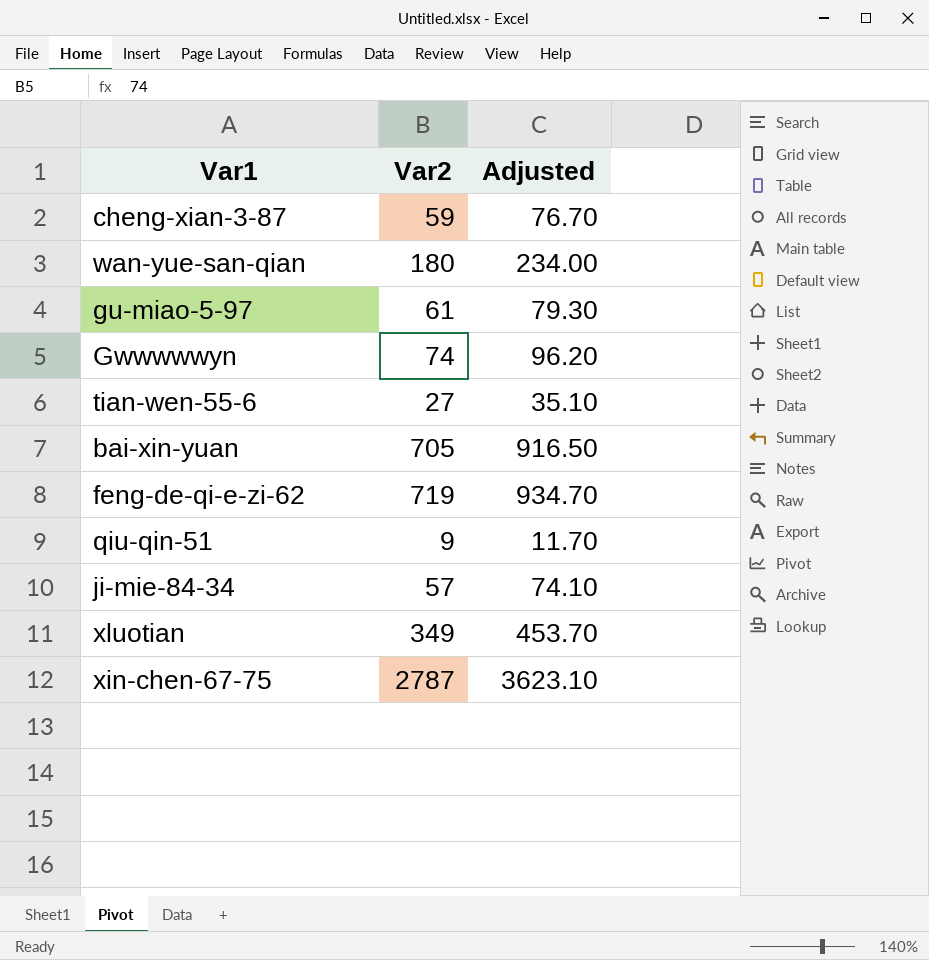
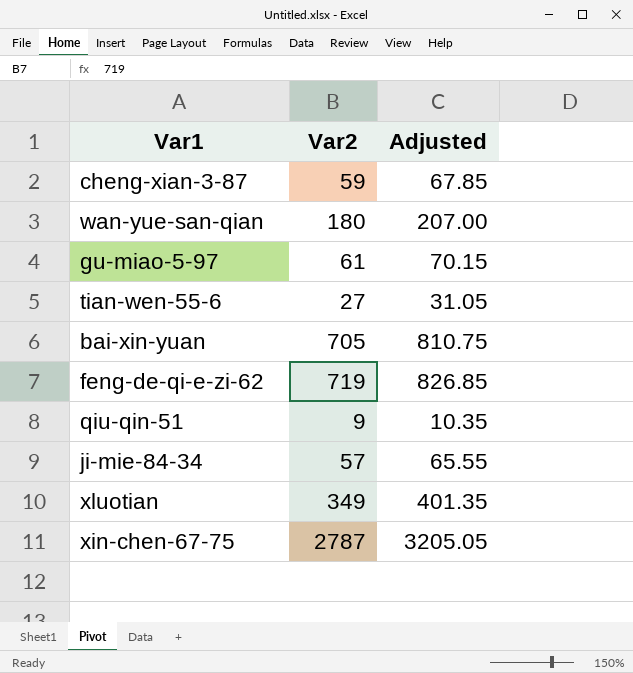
column Adjusted | formula: [Var2] * 1.3 -> [Var2] * 1.15
row Gwwwwwyn: 74 | 96.20 -> none

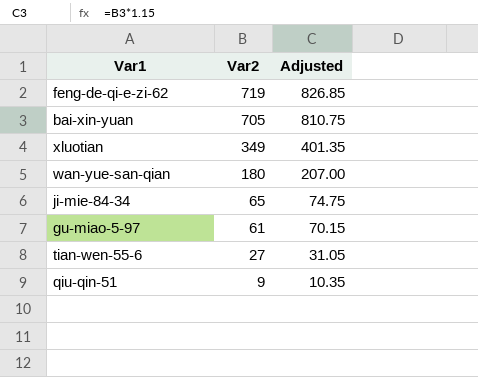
row order: none -> Var2 descending
row cheng-xian-3-87: 59 | 67.85 -> none
row xin-chen-67-75: 2787 | 3205.05 -> none
ji-mie-84-34 | Var2: 57 -> 65
ji-mie-84-34 | Adjusted: 65.55 -> 74.75

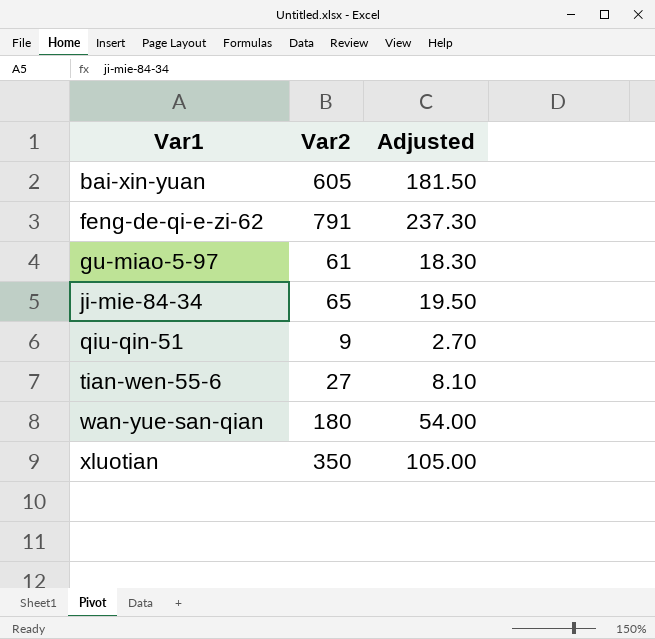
row order: Var2 descending -> Var1 ascending
column Adjusted | formula: [Var2] * 1.15 -> [Var2] * 0.3
bai-xin-yuan | Var2: 705 -> 605
feng-de-qi-e-zi-62 | Var2: 719 -> 791
xluotian | Var2: 349 -> 350

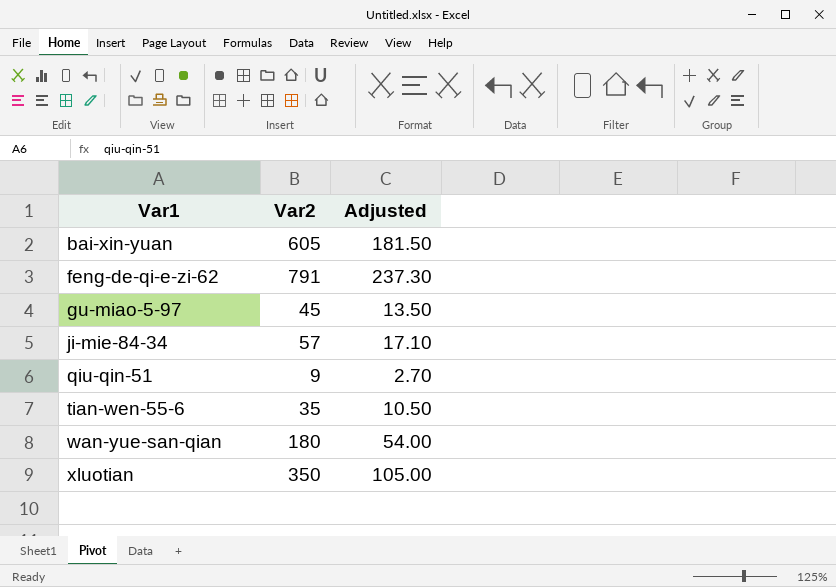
gu-miao-5-97 | Var2: 61 -> 45
gu-miao-5-97 | Adjusted: 18.30 -> 13.50
ji-mie-84-34 | Var2: 65 -> 57
ji-mie-84-34 | Adjusted: 19.50 -> 17.10
tian-wen-55-6 | Var2: 27 -> 35
tian-wen-55-6 | Adjusted: 8.10 -> 10.50

